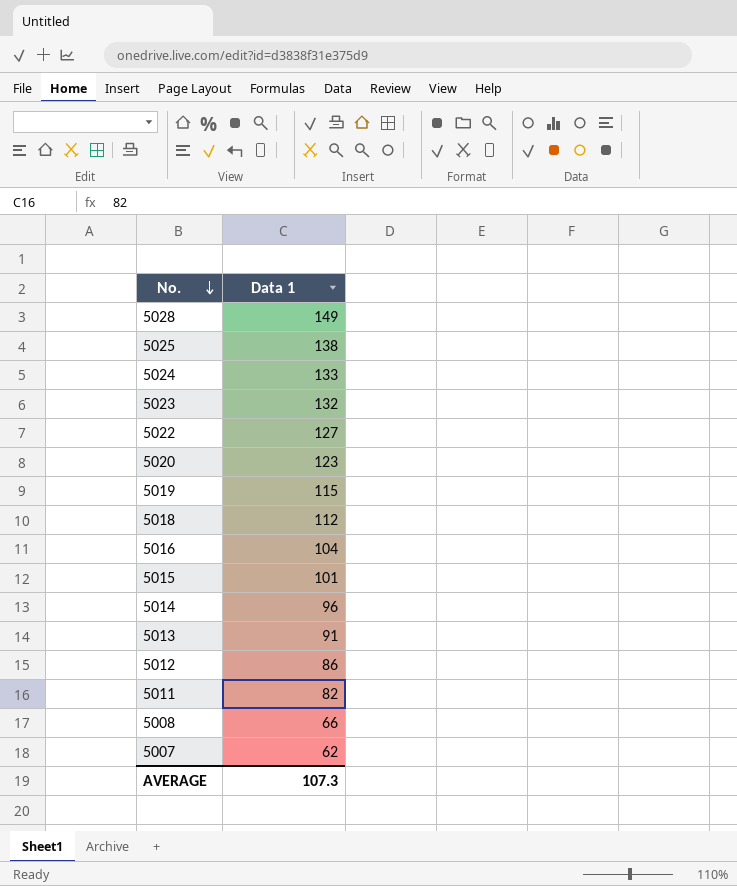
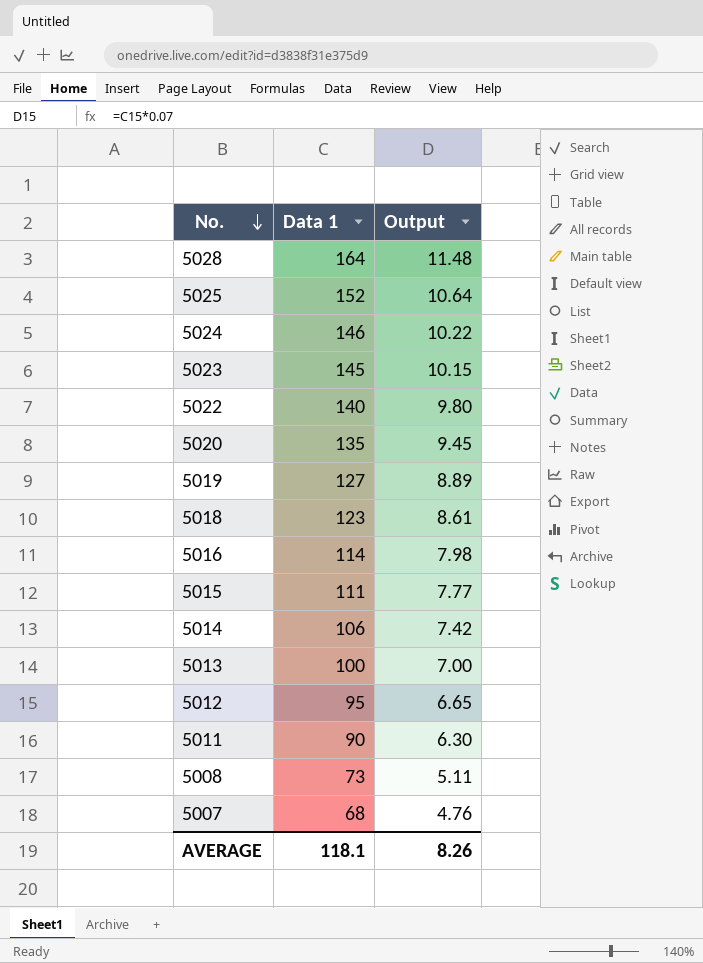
column Output | formula: none -> [Data 1] * 0.07
5028 | Data 1: 149 -> 164
5025 | Data 1: 138 -> 152
5024 | Data 1: 133 -> 146
5023 | Data 1: 132 -> 145
5022 | Data 1: 127 -> 140
5020 | Data 1: 123 -> 135
5019 | Data 1: 115 -> 127
5018 | Data 1: 112 -> 123
5016 | Data 1: 104 -> 114
5015 | Data 1: 101 -> 111
5014 | Data 1: 96 -> 106
5013 | Data 1: 91 -> 100
5012 | Data 1: 86 -> 95
5011 | Data 1: 82 -> 90
5008 | Data 1: 66 -> 73
5007 | Data 1: 62 -> 68
AVERAGE | Data 1: 107.3 -> 118.1

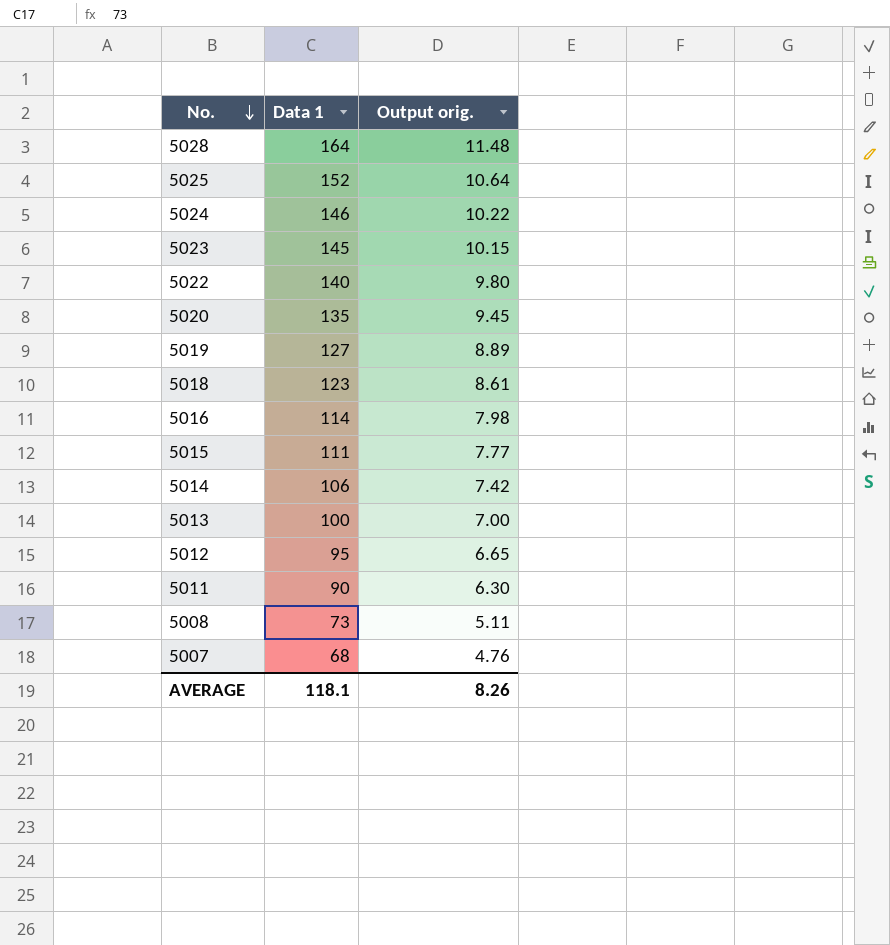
column name: Output -> Output orig.

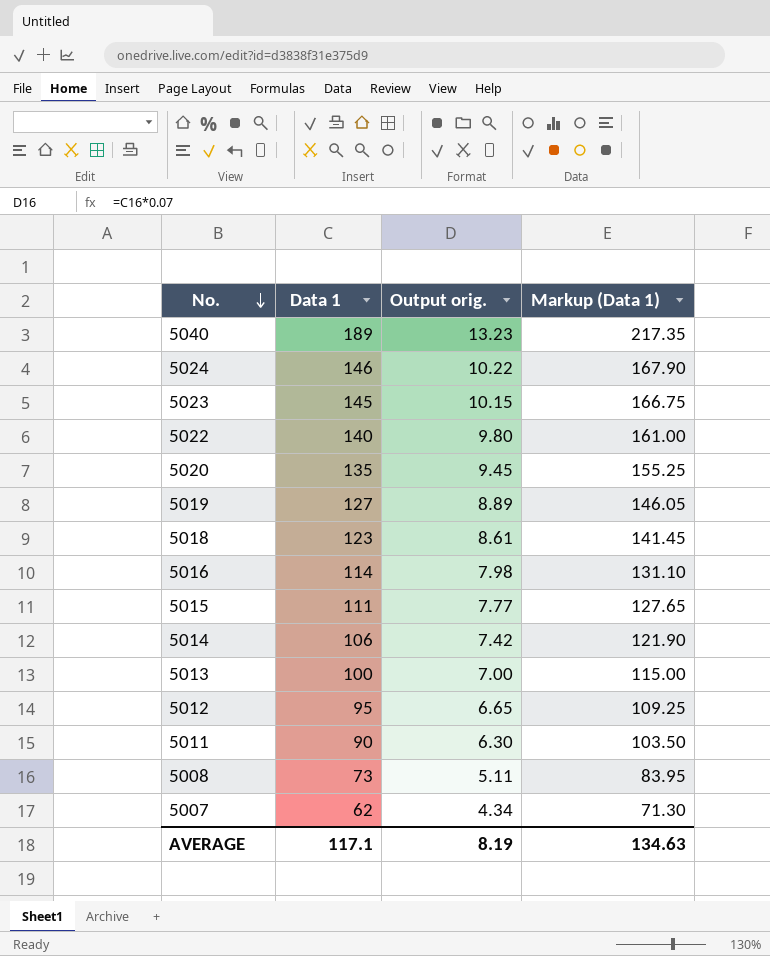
column Markup (Data 1) | formula: none -> [Data 1] * 1.15
row 5028: 164 | 11.48 -> none
row 5025: 152 | 10.64 -> none
row 5040: none -> 189 | 13.23 | 217.35
5007 | Data 1: 68 -> 62
5007 | Output orig.: 4.76 -> 4.34
AVERAGE | Data 1: 118.1 -> 117.1
AVERAGE | Output orig.: 8.26 -> 8.19

